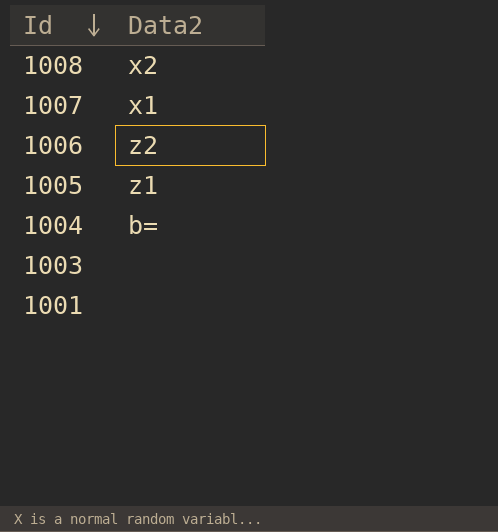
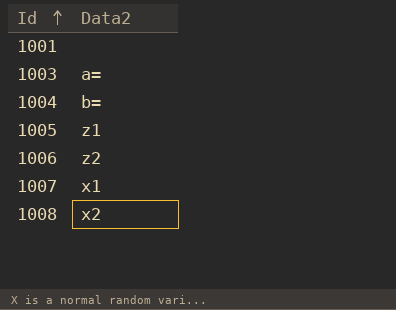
row order: Id descending -> Id ascending
1003 | Data2: none -> a=

